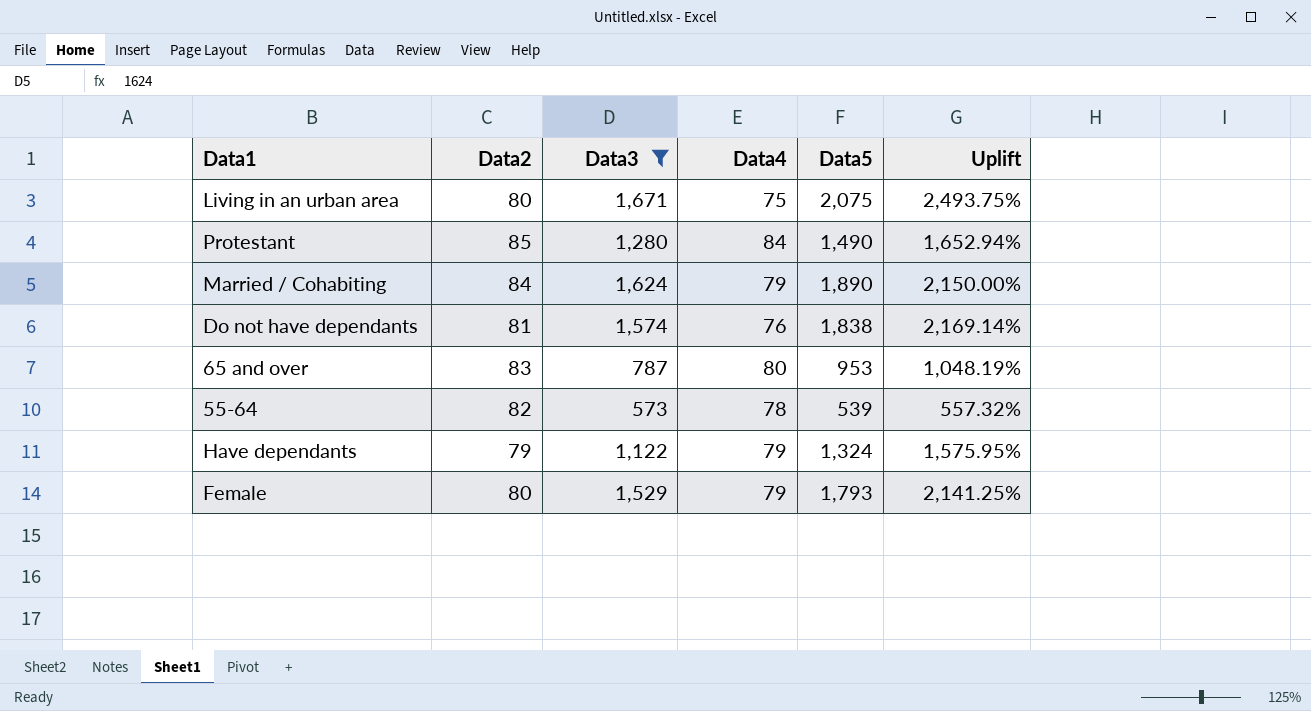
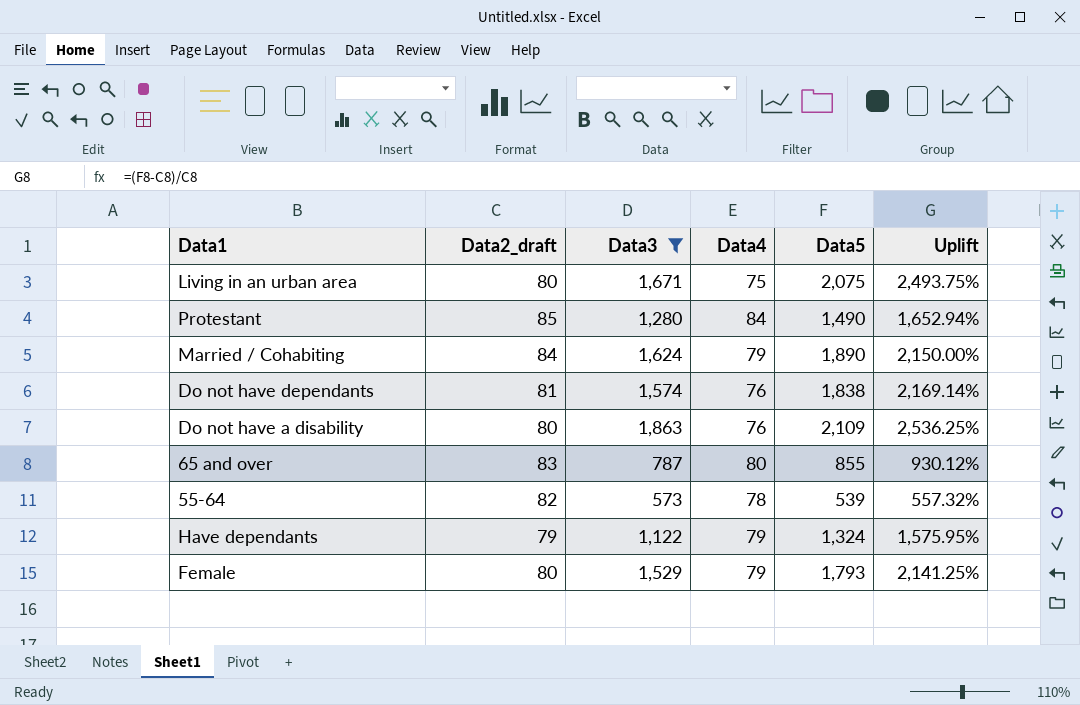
column name: Data2 -> Data2_draft
row Do not have a disability: none -> 80 | 1,863 | 76 | 2,109 | 2,536.25%
65 and over | Data5: 953 -> 855
65 and over | Uplift: 1,048.19% -> 930.12%

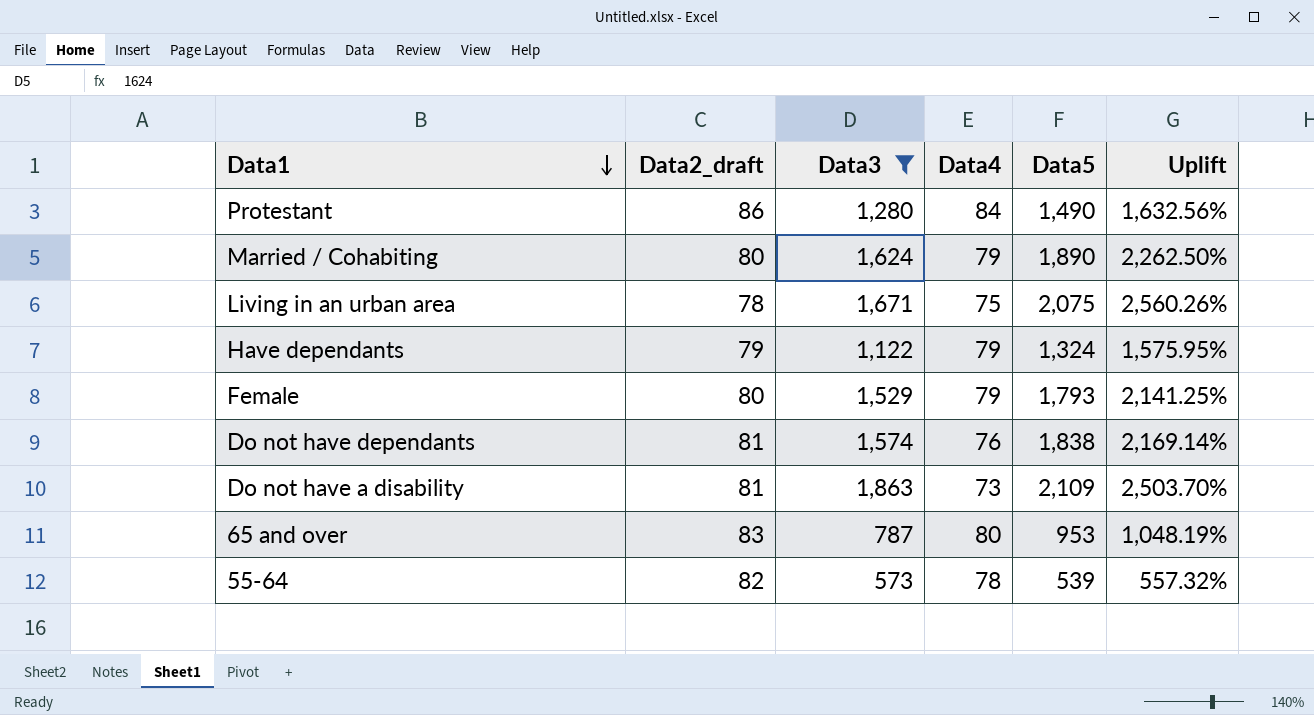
row order: none -> Data1 descending
Protestant | Data2_draft: 85 -> 86
Protestant | Uplift: 1,652.94% -> 1,632.56%
Married / Cohabiting | Data2_draft: 84 -> 80
Married / Cohabiting | Uplift: 2,150.00% -> 2,262.50%
Living in an urban area | Data2_draft: 80 -> 78
Living in an urban area | Uplift: 2,493.75% -> 2,560.26%
Do not have a disability | Data2_draft: 80 -> 81
Do not have a disability | Data4: 76 -> 73
Do not have a disability | Uplift: 2,536.25% -> 2,503.70%
65 and over | Data5: 855 -> 953
65 and over | Uplift: 930.12% -> 1,048.19%

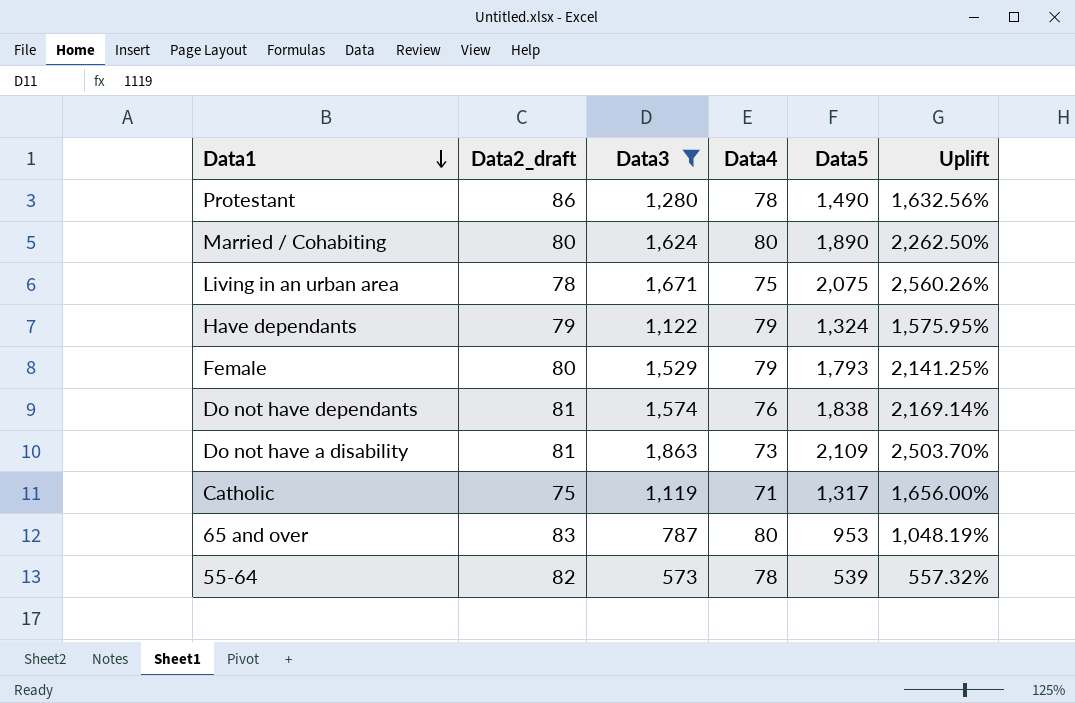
Protestant | Data4: 84 -> 78
Married / Cohabiting | Data4: 79 -> 80
row Catholic: none -> 75 | 1,119 | 71 | 1,317 | 1,656.00%

